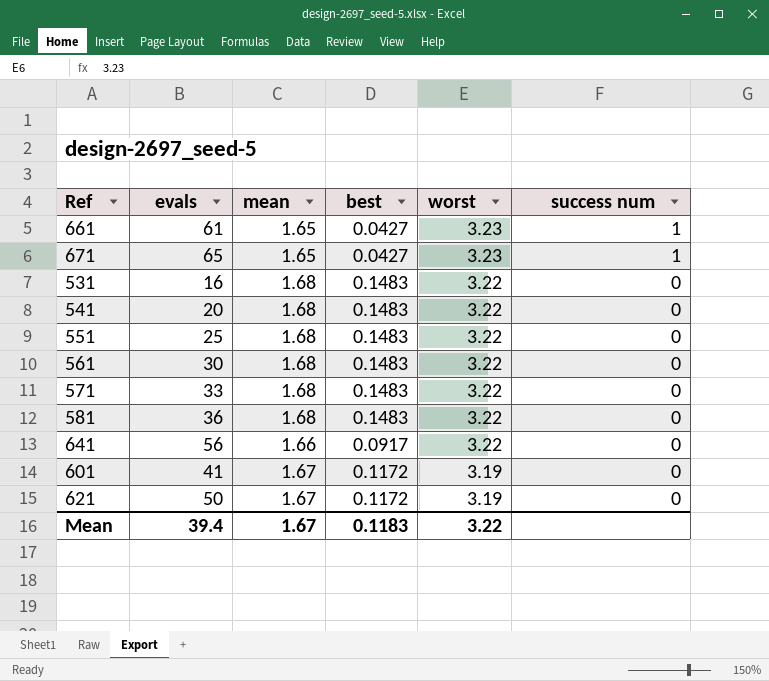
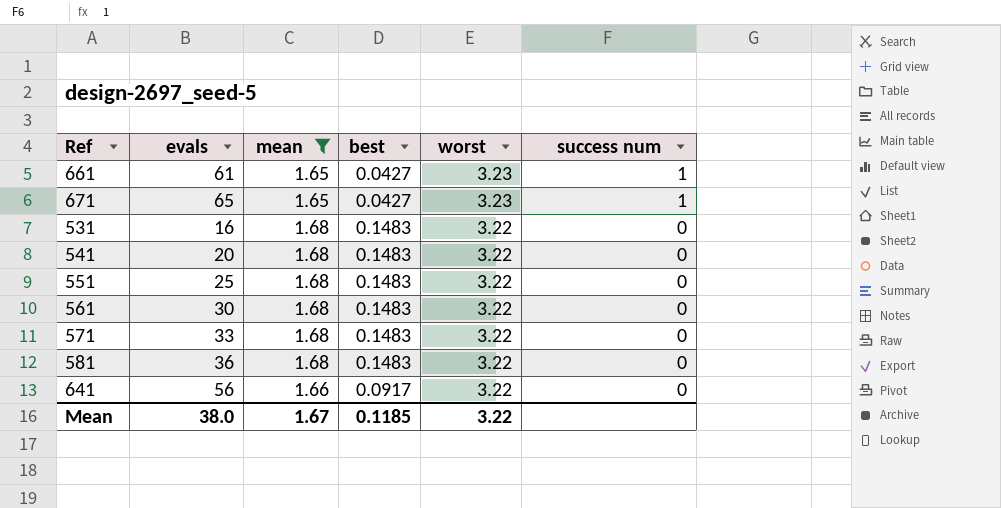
filter: none -> mean != 1.67
Mean | evals: 39.4 -> 38.0
Mean | best: 0.1183 -> 0.1185

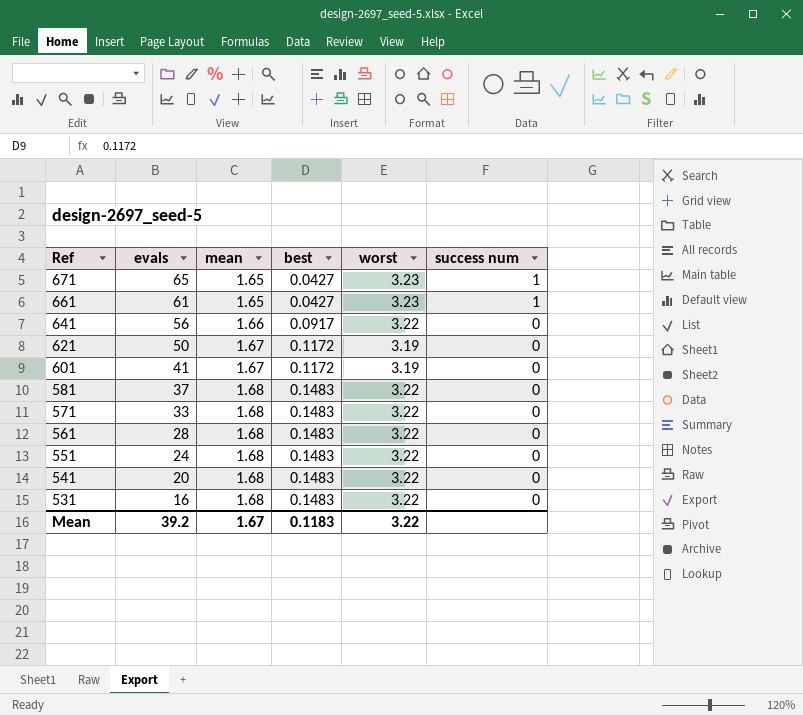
filter: mean != 1.67 -> none
row order: worst descending -> Ref descending
581 | evals: 36 -> 37
561 | evals: 30 -> 28
551 | evals: 25 -> 24
Mean | evals: 38.0 -> 39.2
Mean | best: 0.1185 -> 0.1183

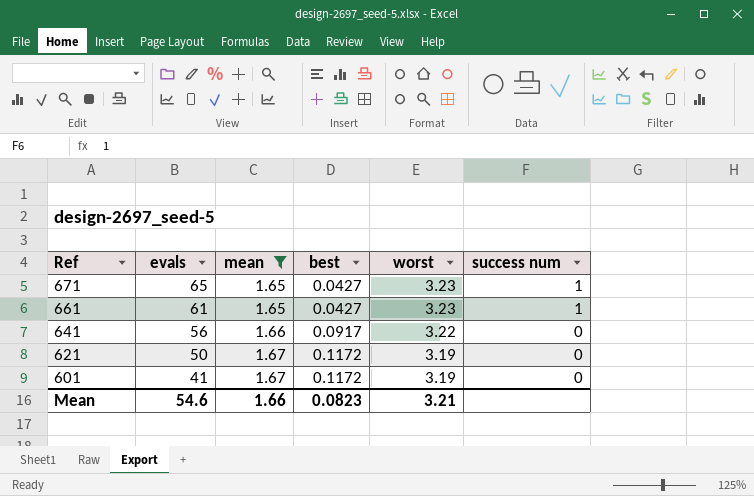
filter: none -> mean != 1.68
Mean | evals: 39.2 -> 54.6
Mean | mean: 1.67 -> 1.66
Mean | best: 0.1183 -> 0.0823
Mean | worst: 3.22 -> 3.21

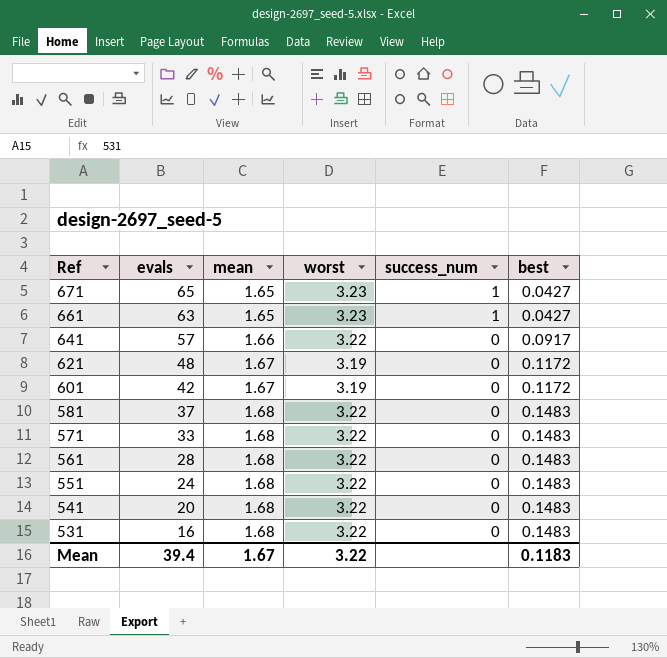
filter: mean != 1.68 -> none
column name: success num -> success_num
column best | position: 4 -> 6
661 | evals: 61 -> 63
641 | evals: 56 -> 57
621 | evals: 50 -> 48
601 | evals: 41 -> 42
Mean | evals: 54.6 -> 39.4
Mean | mean: 1.66 -> 1.67
Mean | worst: 3.21 -> 3.22
Mean | best: 0.0823 -> 0.1183

